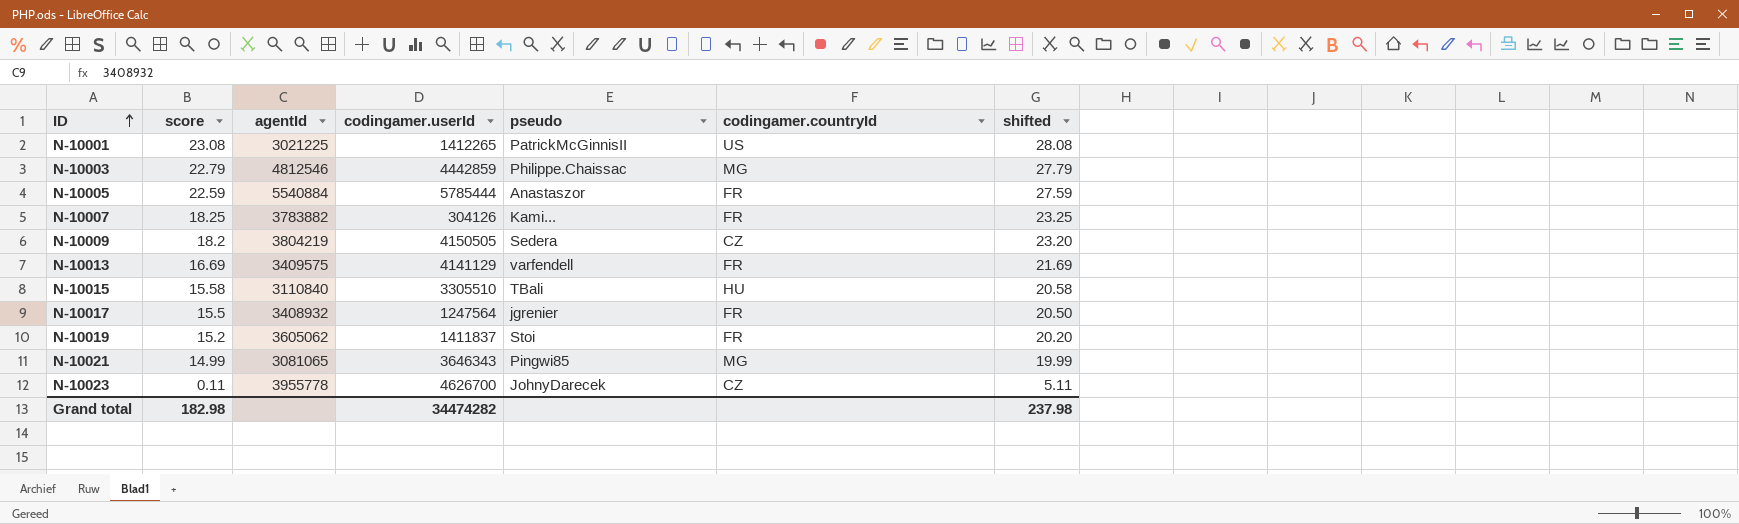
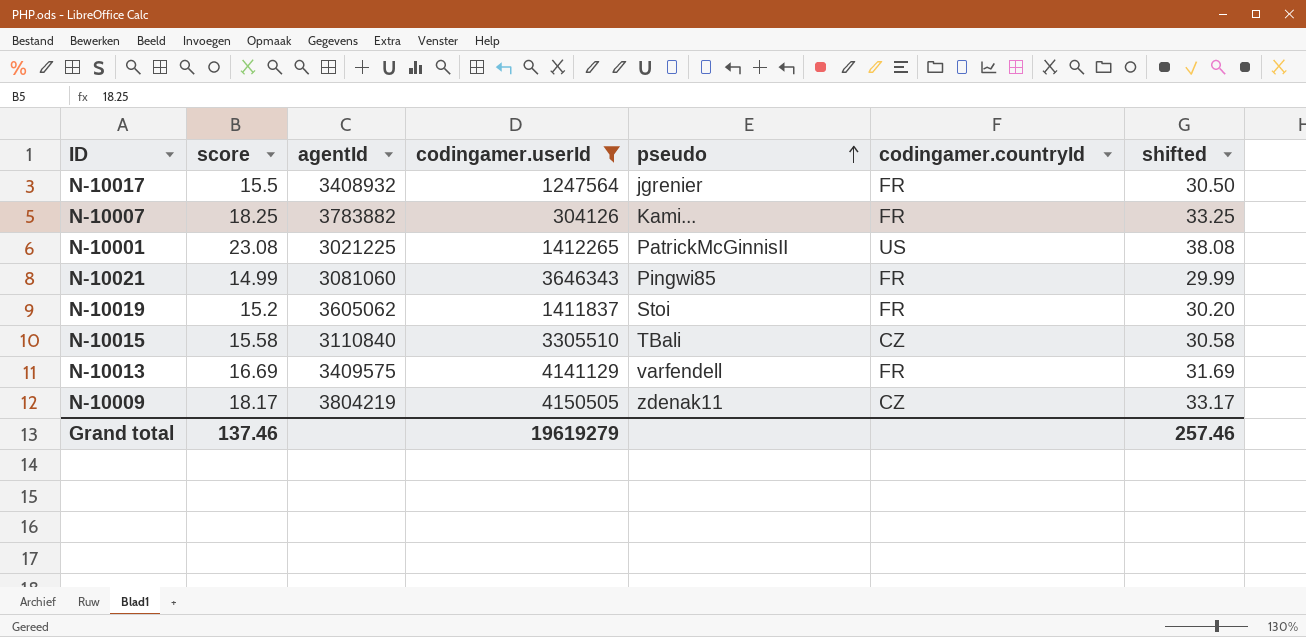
filter: none -> codingamer.userId <= 4150505
row order: ID ascending -> pseudo ascending
column shifted | formula: [score] + 5 -> [score] + 15
N-10021 | agentId: 3081065 -> 3081060
N-10021 | codingamer.countryId: MG -> FR
N-10015 | codingamer.countryId: HU -> CZ
N-10009 | score: 18.2 -> 18.17
N-10009 | pseudo: Sedera -> zdenak11
Grand total | score: 182.98 -> 137.46
Grand total | codingamer.userId: 34474282 -> 19619279
Grand total | shifted: 237.98 -> 257.46

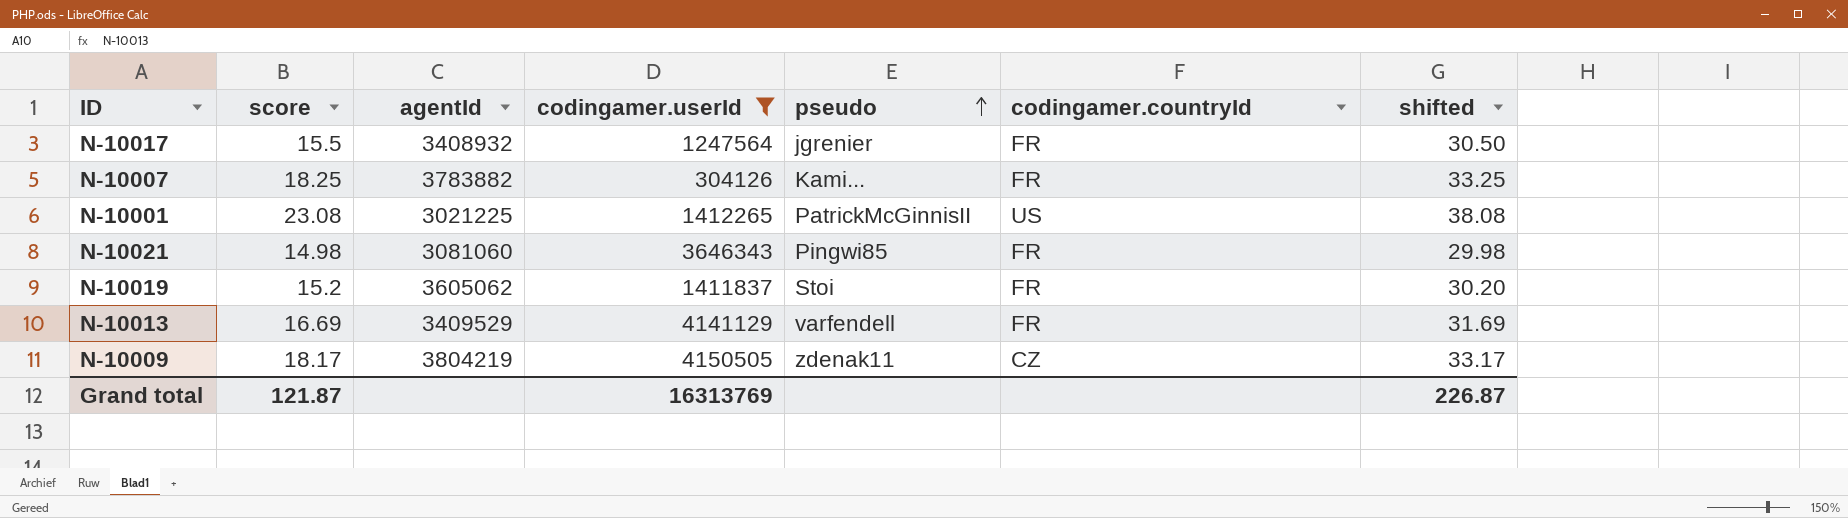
row N-10015: 15.58 | 3110840 | 3305510 | TBali | CZ | 30.58 -> none
N-10021 | score: 14.99 -> 14.98
N-10021 | shifted: 29.99 -> 29.98
N-10013 | agentId: 3409575 -> 3409529
Grand total | score: 137.46 -> 121.87
Grand total | codingamer.userId: 19619279 -> 16313769
Grand total | shifted: 257.46 -> 226.87

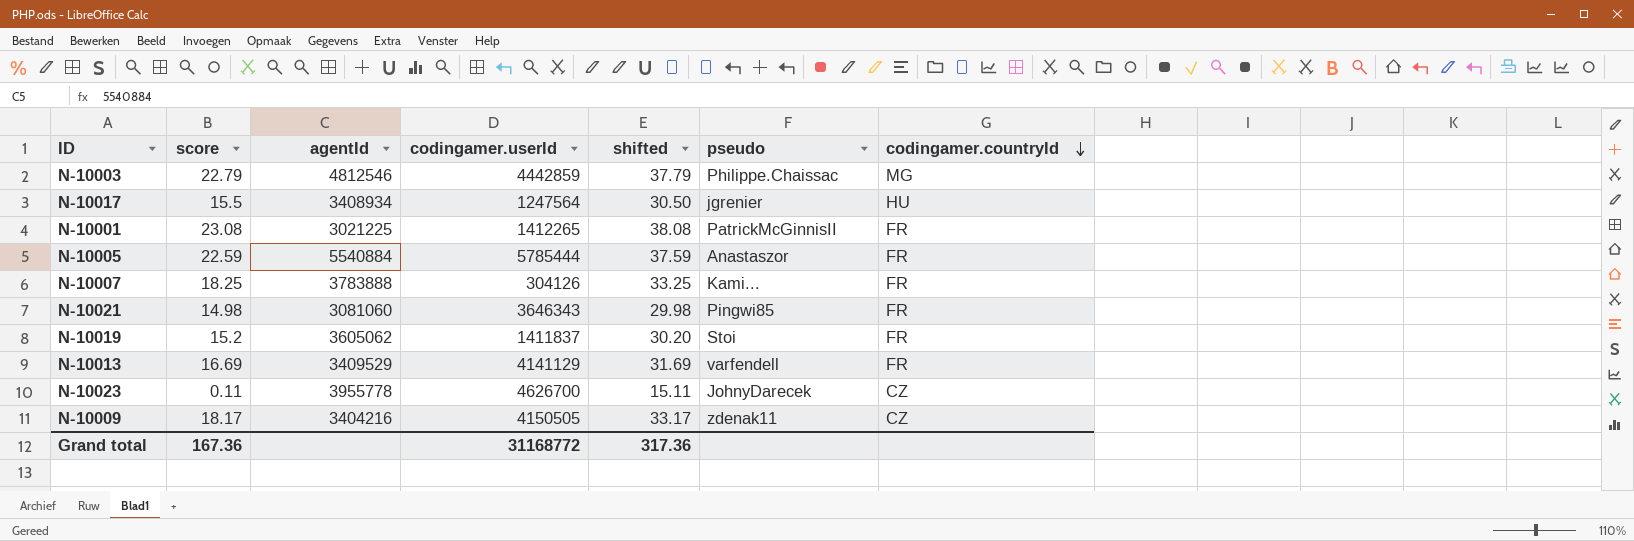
filter: codingamer.userId <= 4150505 -> none
row order: pseudo ascending -> codingamer.countryId descending
column shifted | position: 7 -> 5
N-10017 | agentId: 3408932 -> 3408934
N-10017 | codingamer.countryId: FR -> HU
N-10001 | codingamer.countryId: US -> FR
N-10007 | agentId: 3783882 -> 3783888
N-10009 | agentId: 3804219 -> 3404216
Grand total | score: 121.87 -> 167.36
Grand total | codingamer.userId: 16313769 -> 31168772
Grand total | shifted: 226.87 -> 317.36

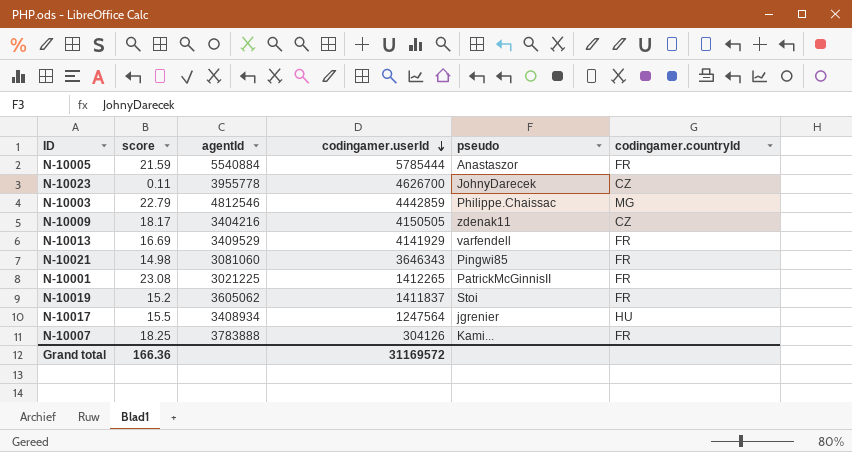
row order: codingamer.countryId descending -> codingamer.userId descending
column shifted | formula: [score] + 15 -> none
N-10005 | score: 22.59 -> 21.59
N-10013 | codingamer.userId: 4141129 -> 4141929
Grand total | score: 167.36 -> 166.36
Grand total | codingamer.userId: 31168772 -> 31169572

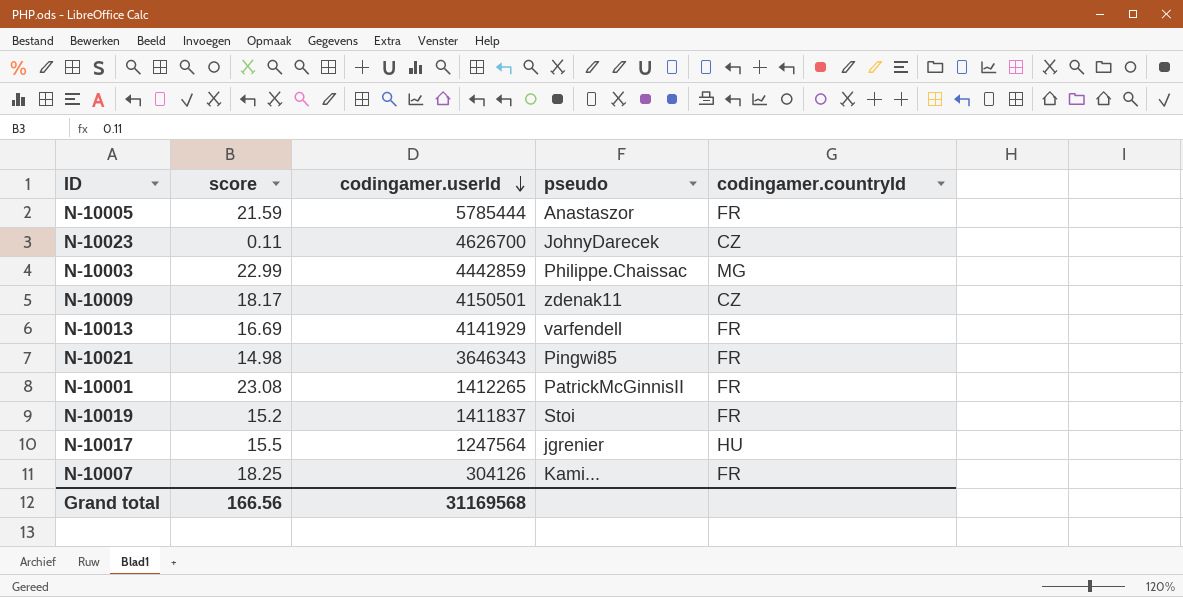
column agentId | position: 3 -> none
N-10003 | score: 22.79 -> 22.99
N-10009 | codingamer.userId: 4150505 -> 4150501
Grand total | score: 166.36 -> 166.56
Grand total | codingamer.userId: 31169572 -> 31169568

